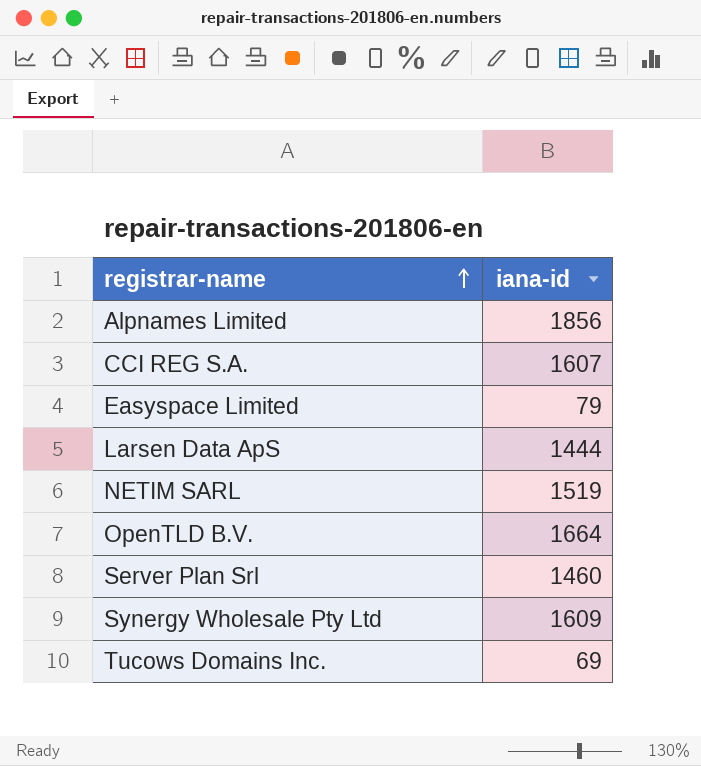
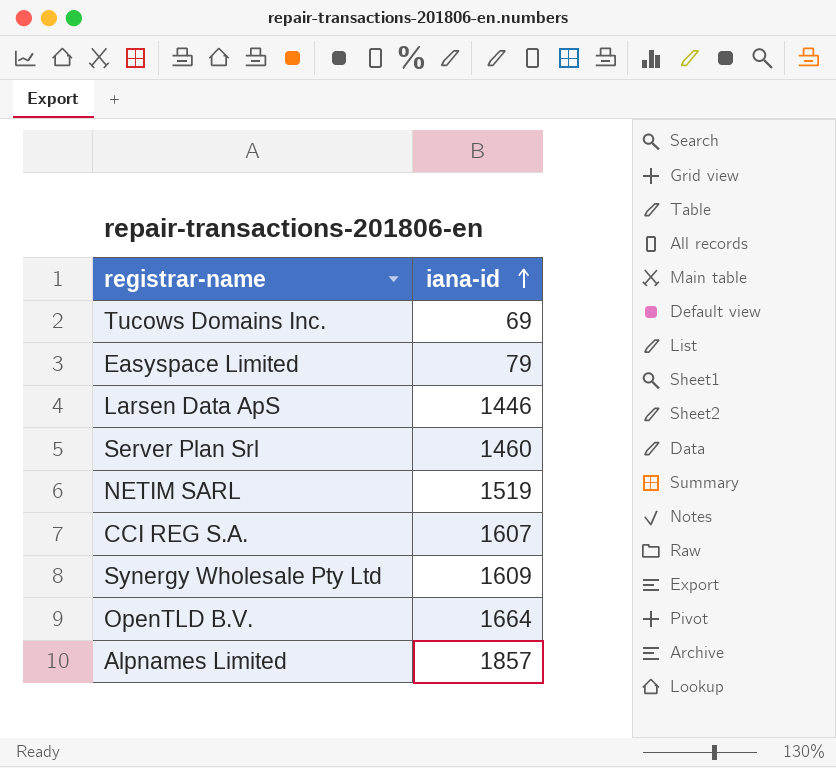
row order: registrar-name ascending -> iana-id ascending
Larsen Data ApS | iana-id: 1444 -> 1446
Alpnames Limited | iana-id: 1856 -> 1857

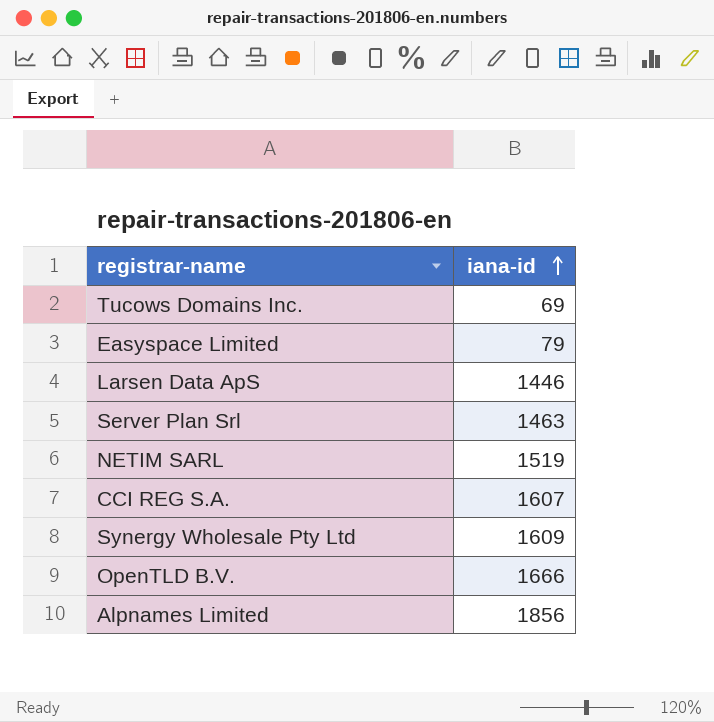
Server Plan Srl | iana-id: 1460 -> 1463
OpenTLD B.V. | iana-id: 1664 -> 1666
Alpnames Limited | iana-id: 1857 -> 1856

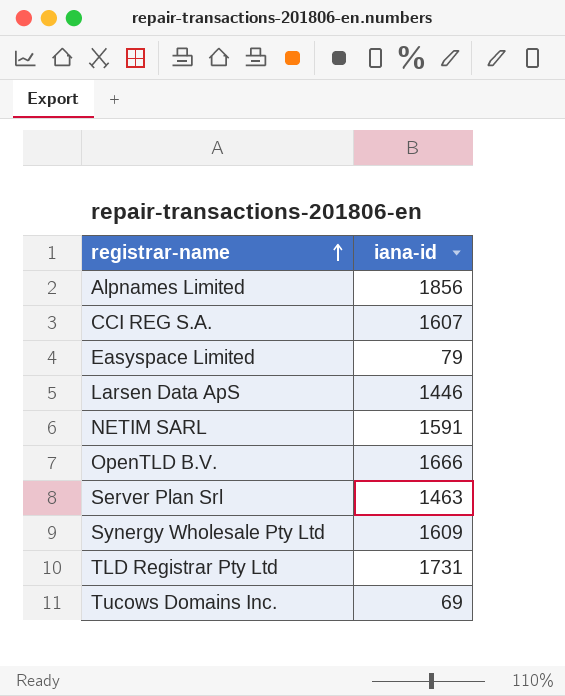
row order: iana-id ascending -> registrar-name ascending
NETIM SARL | iana-id: 1519 -> 1591
row TLD Registrar Pty Ltd: none -> 1731

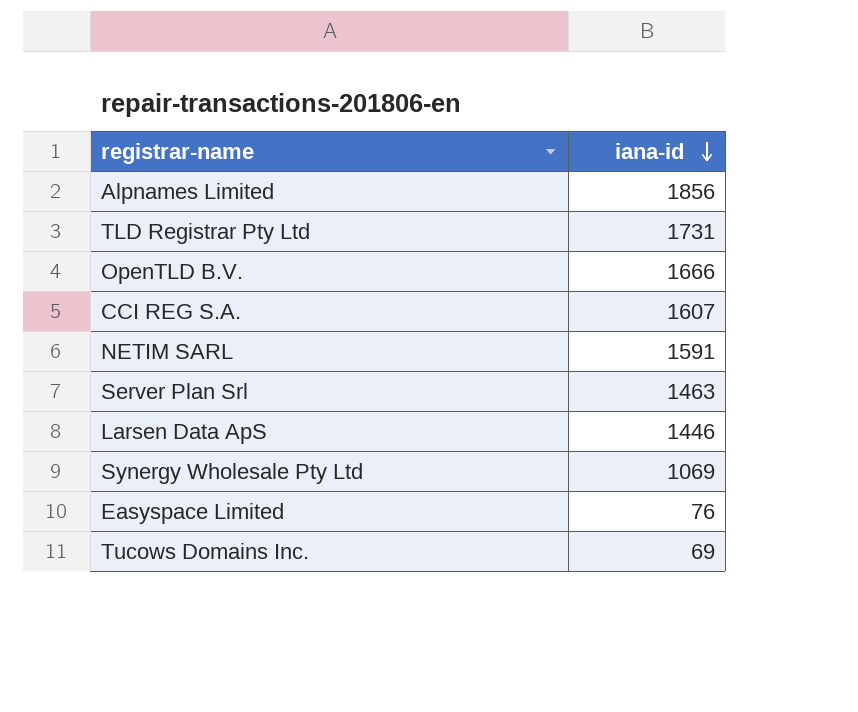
row order: registrar-name ascending -> iana-id descending
Synergy Wholesale Pty Ltd | iana-id: 1609 -> 1069
Easyspace Limited | iana-id: 79 -> 76

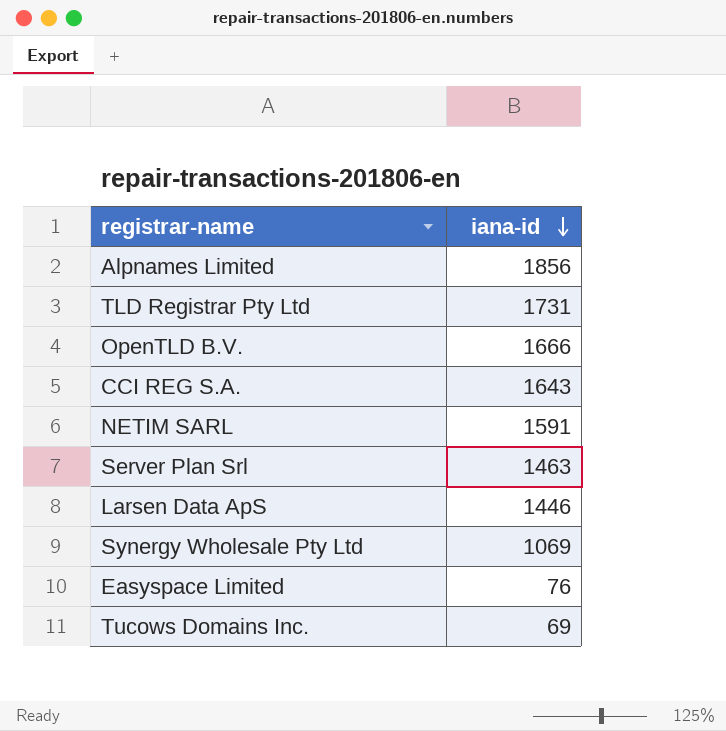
CCI REG S.A. | iana-id: 1607 -> 1643

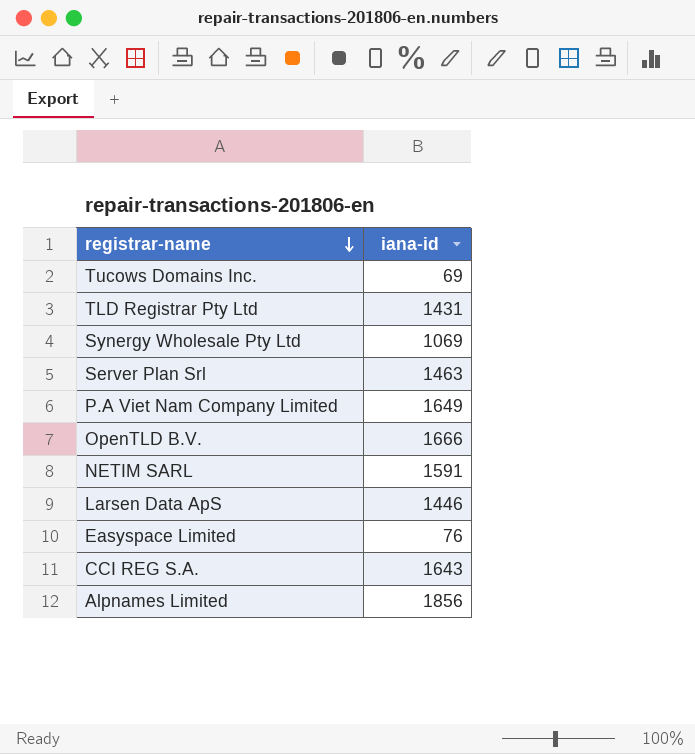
row order: iana-id descending -> registrar-name descending
TLD Registrar Pty Ltd | iana-id: 1731 -> 1431
row P.A Viet Nam Company Limited: none -> 1649

